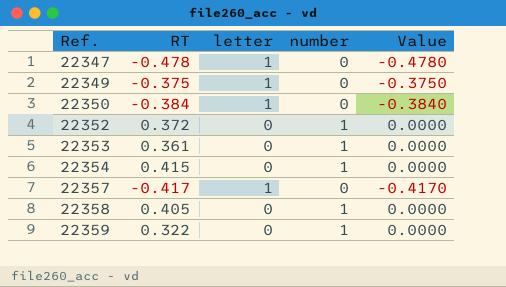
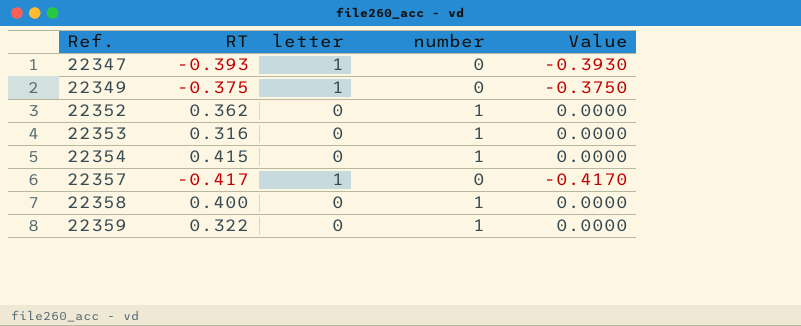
row 22350: -0.384 | 1 | 0 | -0.3840 -> none
22347 | RT: -0.478 -> -0.393
22347 | Value: -0.4780 -> -0.3930
22352 | RT: 0.372 -> 0.362
22353 | RT: 0.361 -> 0.316
22358 | RT: 0.405 -> 0.400

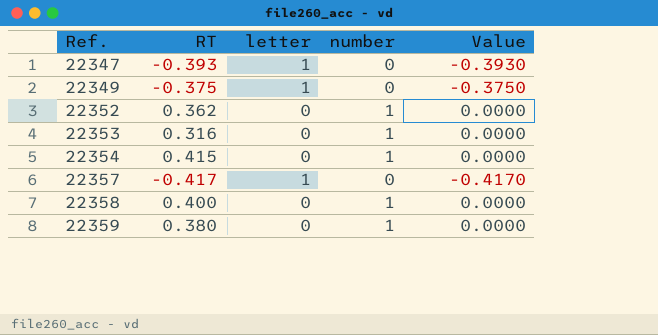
22359 | RT: 0.322 -> 0.380

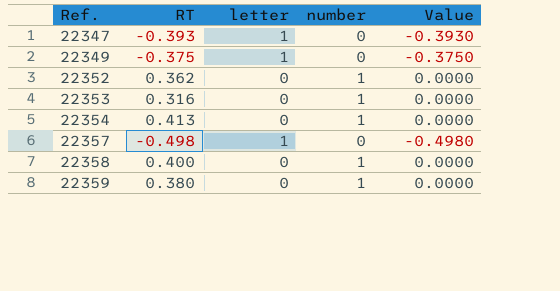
22354 | RT: 0.415 -> 0.413
22357 | RT: -0.417 -> -0.498
22357 | Value: -0.4170 -> -0.4980

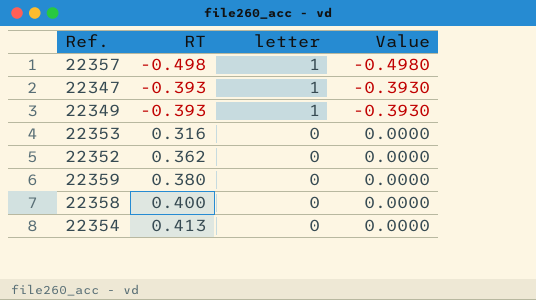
row order: Ref. ascending -> RT ascending
column number | position: 4 -> none
22349 | RT: -0.375 -> -0.393
22349 | Value: -0.3750 -> -0.3930

